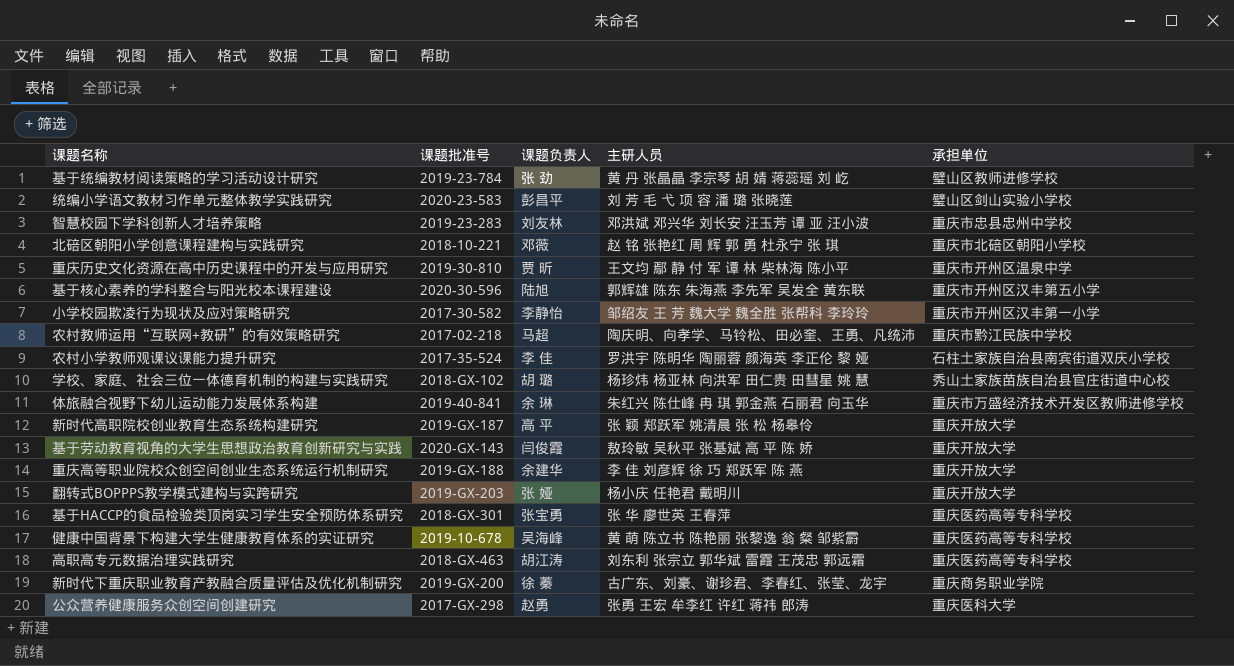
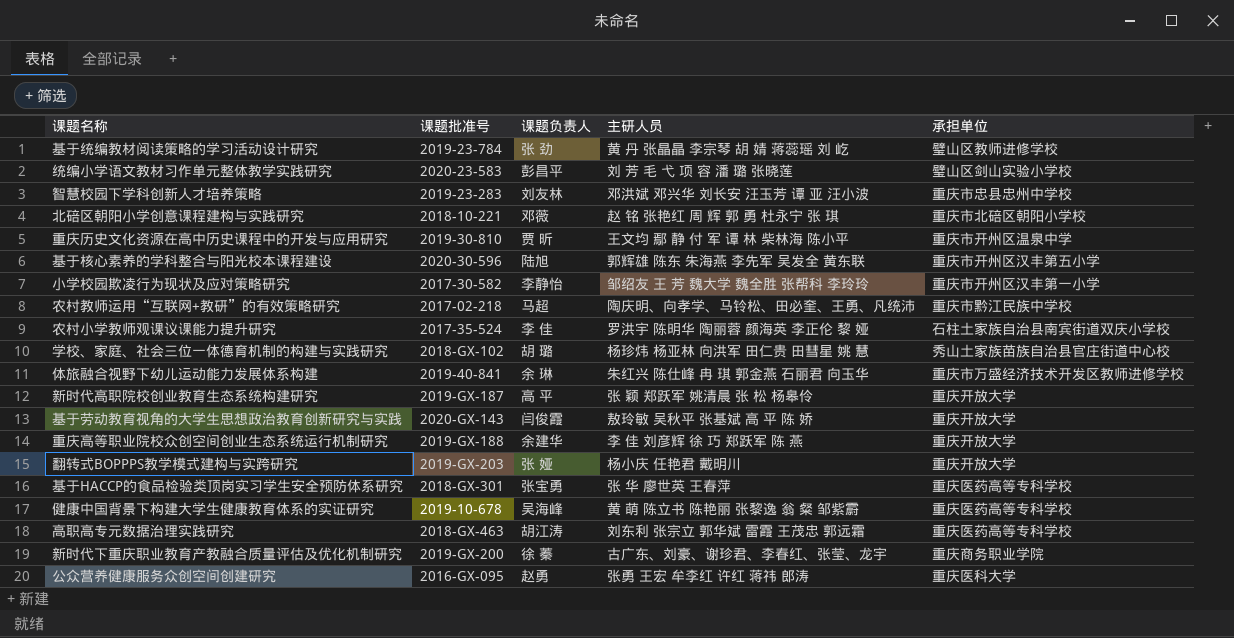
公众营养健康服务众创空间创建研究 | 课题批准号: 2017-GX-298 -> 2016-GX-095

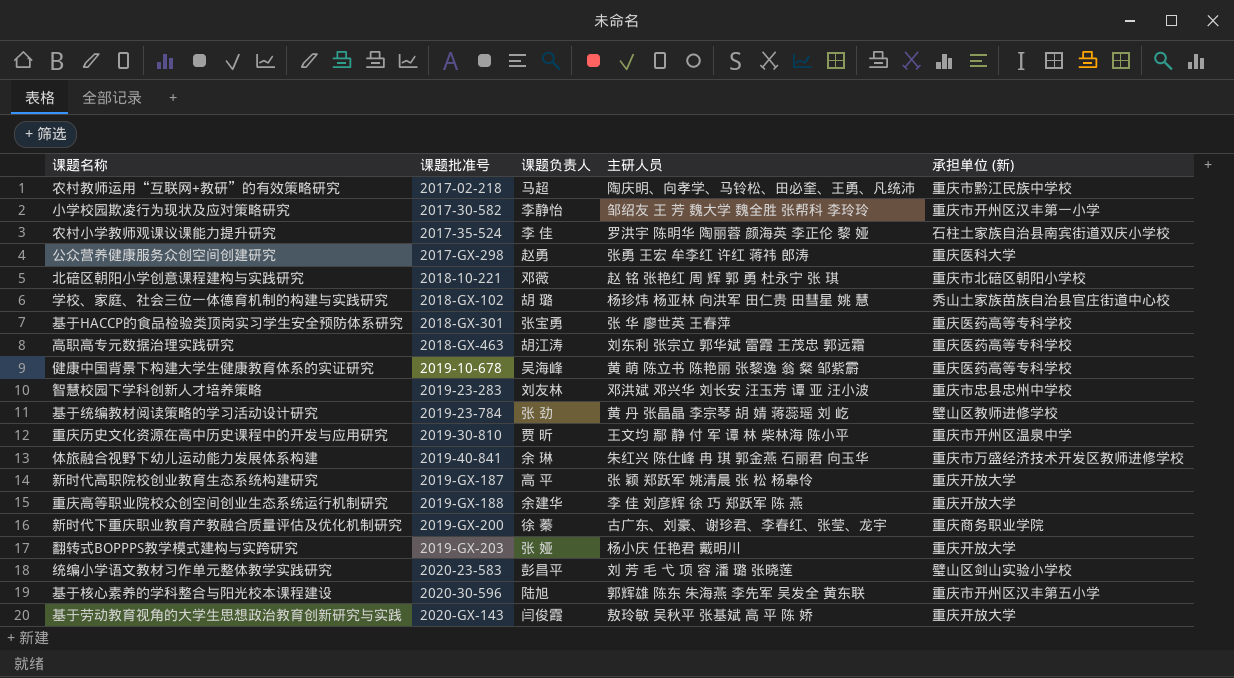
row order: none -> 课题批准号 ascending
column name: 承担单位 -> 承担单位 (新)
公众营养健康服务众创空间创建研究 | 课题批准号: 2016-GX-095 -> 2017-GX-298

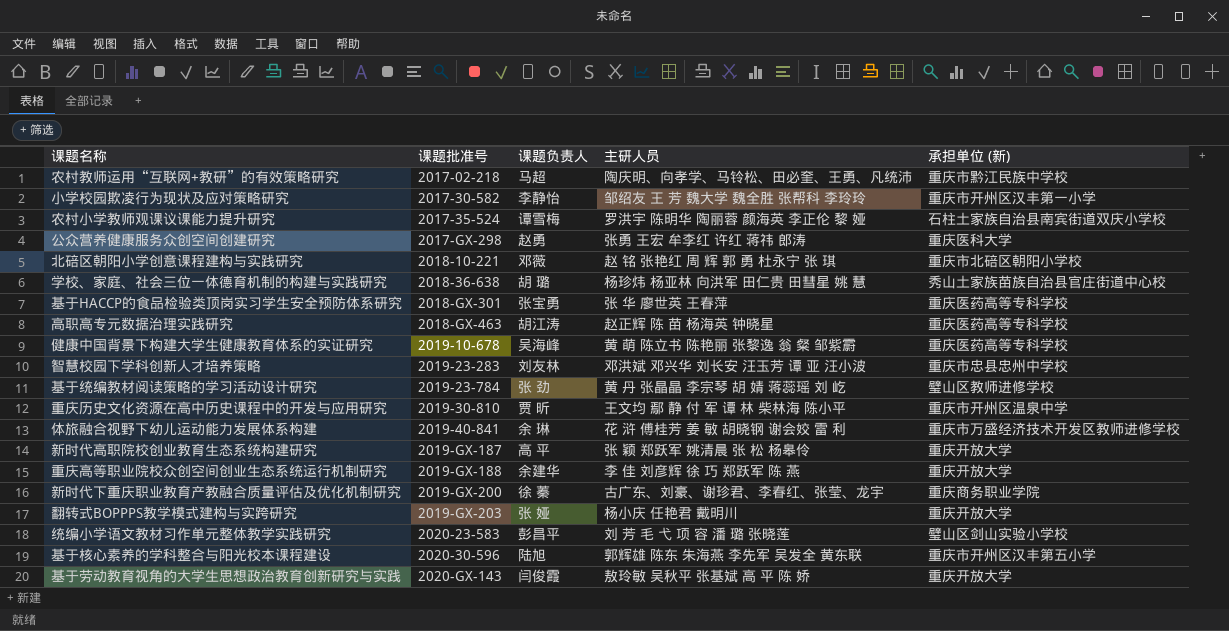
农村小学教师观课议课能力提升研究 | 课题负责人: 李 佳 -> 谭雪梅
学校、家庭、社会三位一体德育机制的构建与实践研究 | 课题批准号: 2018-GX-102 -> 2018-36-638
高职高专元数据治理实践研究 | 主研人员: 刘东利 张宗立 郭华斌 雷霞 王茂忠 郭远霜 -> 赵正辉 陈 苗 杨海英 钟晓星
体旅融合视野下幼儿运动能力发展体系构建 | 主研人员: 朱红兴 陈仕峰 冉 琪 郭金燕 石丽君 向玉华 -> 花 浒 傅桂芳 姜 敏 胡晓钢 谢会姣 雷 利

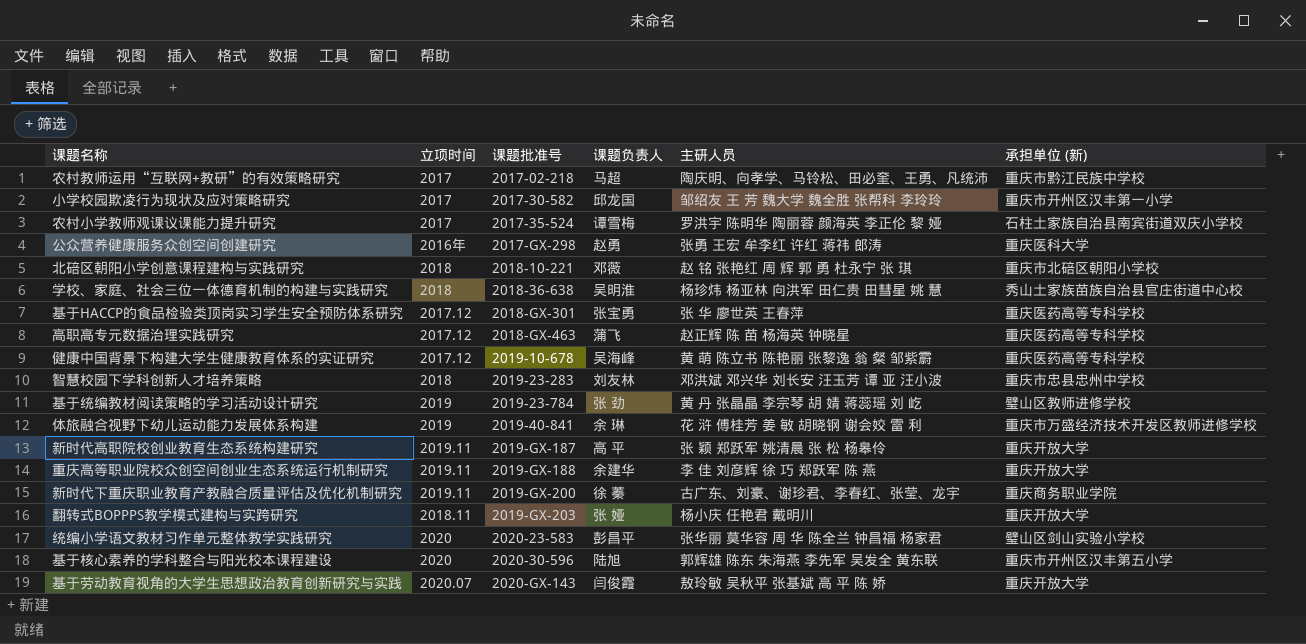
column 立项时间 | position: none -> 2
row 重庆历史文化资源在高中历史课程中的开发与应用研究: 2019-30-810 | 贾 昕 | 王文均 鄢 静 付 军 谭 林 柴林海 陈小平 | 重庆市开州区温泉中学 -> none
小学校园欺凌行为现状及应对策略研究 | 课题负责人: 李静怡 -> 邱龙国
学校、家庭、社会三位一体德育机制的构建与实践研究 | 课题负责人: 胡 璐 -> 吴明淮
高职高专元数据治理实践研究 | 课题负责人: 胡江涛 -> 蒲飞
统编小学语文教材习作单元整体教学实践研究 | 主研人员: 刘 芳 毛 弋 项 容 潘 璐 张晓莲 -> 张华丽 莫华容 周 华 陈全兰 钟昌福 杨家君

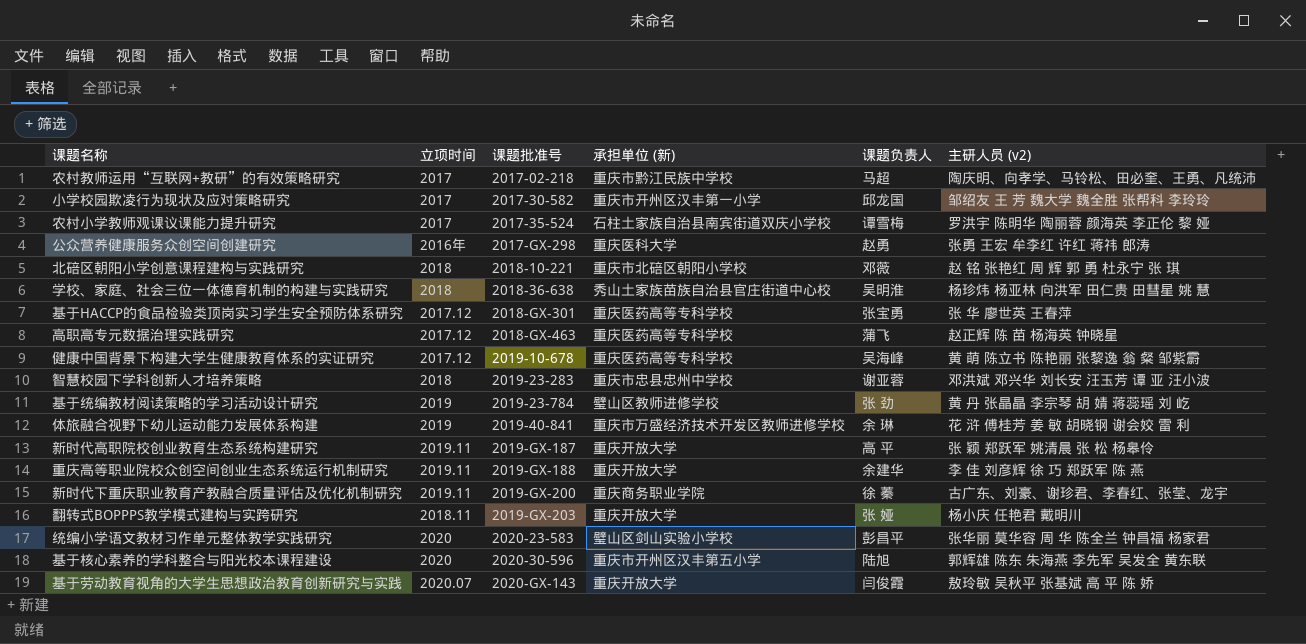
column 承担单位 (新) | position: 6 -> 4
column name: 主研人员 -> 主研人员 (v2)
智慧校园下学科创新人才培养策略 | 课题负责人: 刘友林 -> 谢亚蓉

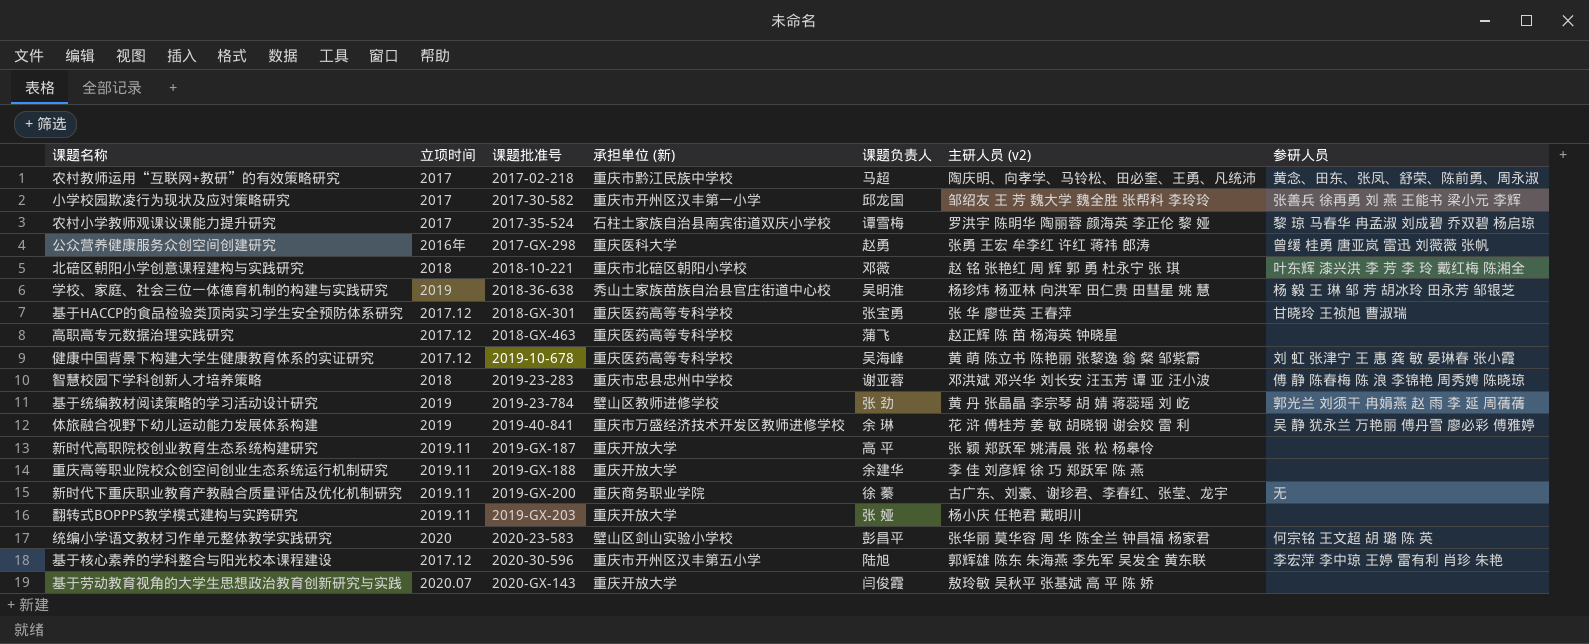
column 参研人员 | position: none -> 7
学校、家庭、社会三位一体德育机制的构建与实践研究 | 立项时间: 2018 -> 2019
翻转式BOPPPS教学模式建构与实跨研究 | 立项时间: 2018.11 -> 2019.11
基于核心素养的学科整合与阳光校本课程建设 | 立项时间: 2020 -> 2017.12

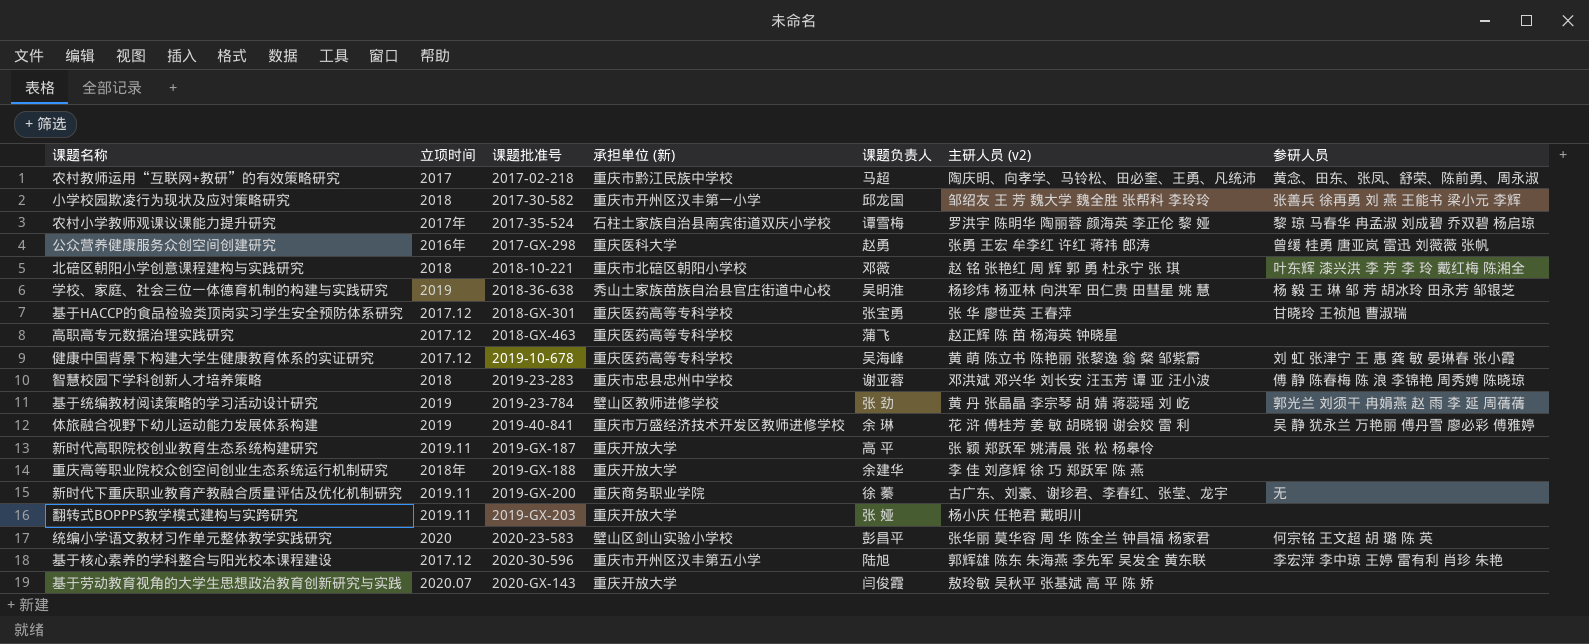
小学校园欺凌行为现状及应对策略研究 | 立项时间: 2017 -> 2018
农村小学教师观课议课能力提升研究 | 立项时间: 2017 -> 2017年
重庆高等职业院校众创空间创业生态系统运行机制研究 | 立项时间: 2019.11 -> 2018年

